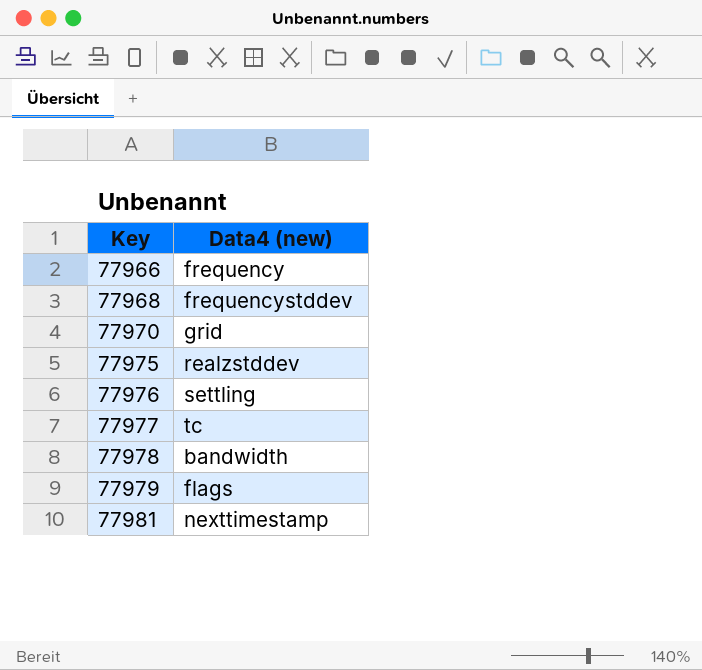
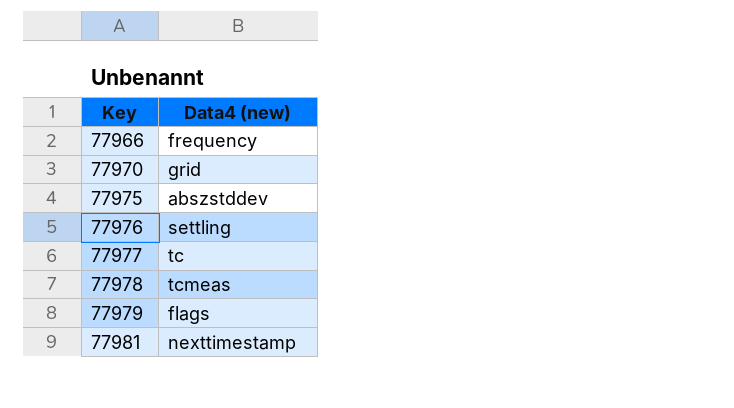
row 77968: frequencystddev -> none
77975 | Data4 (new): realzstddev -> abszstddev
77978 | Data4 (new): bandwidth -> tcmeas

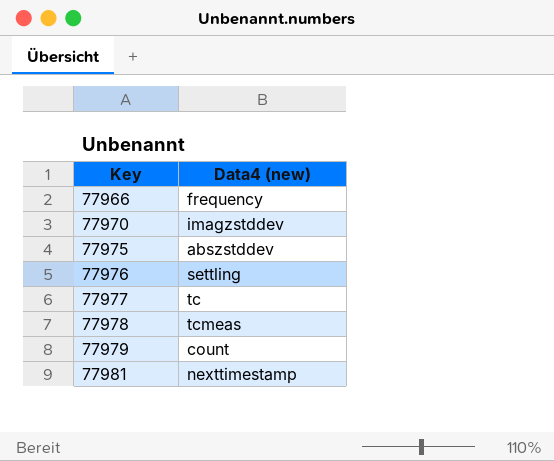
77970 | Data4 (new): grid -> imagzstddev
77979 | Data4 (new): flags -> count

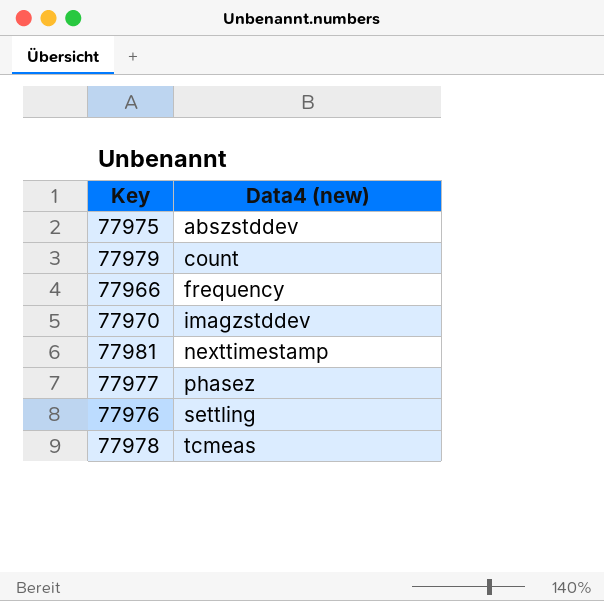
row order: Key ascending -> Data4 (new) ascending
77977 | Data4 (new): tc -> phasez

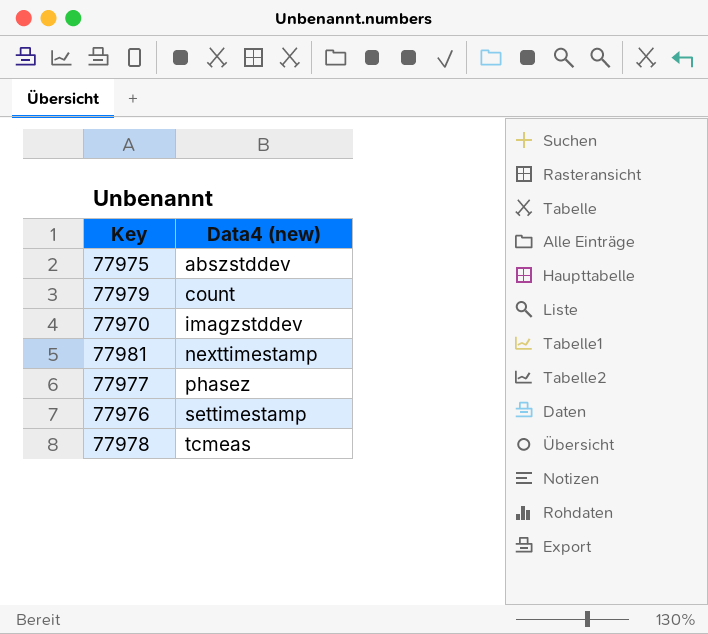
row 77966: frequency -> none
77976 | Data4 (new): settling -> settimestamp

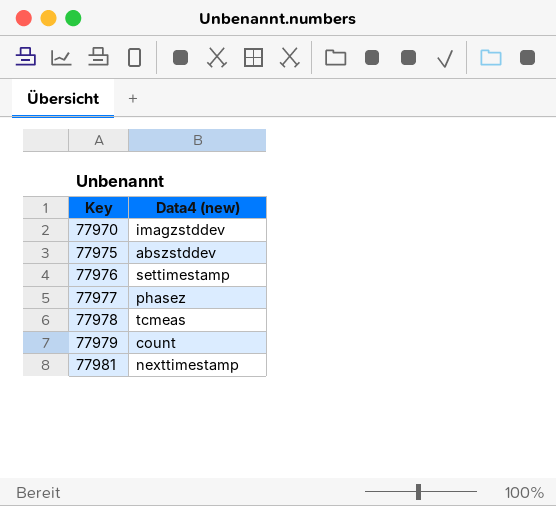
row order: Data4 (new) ascending -> Key ascending

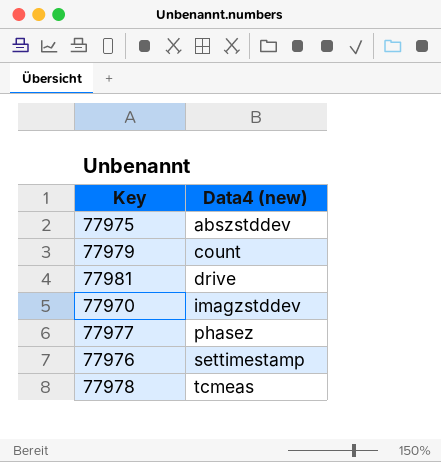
row order: Key ascending -> Data4 (new) ascending
77981 | Data4 (new): nexttimestamp -> drive

